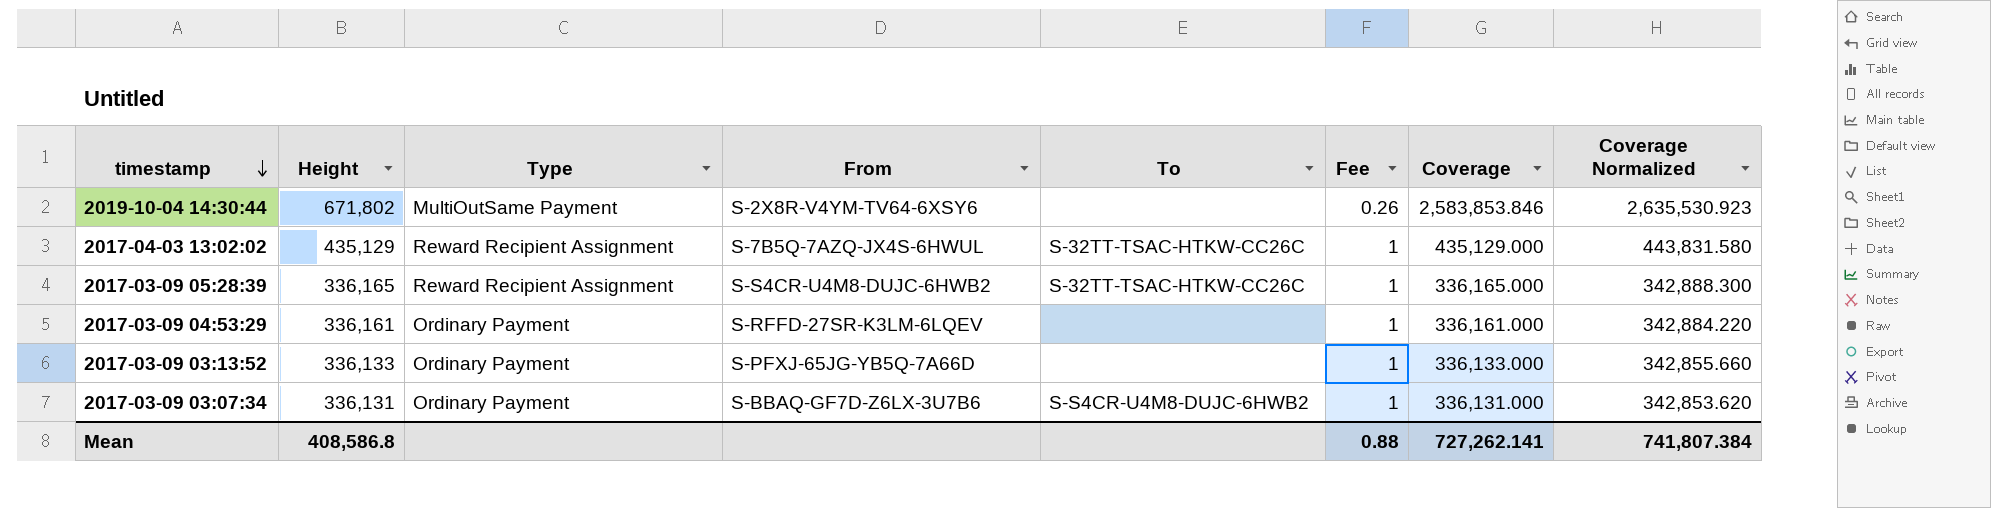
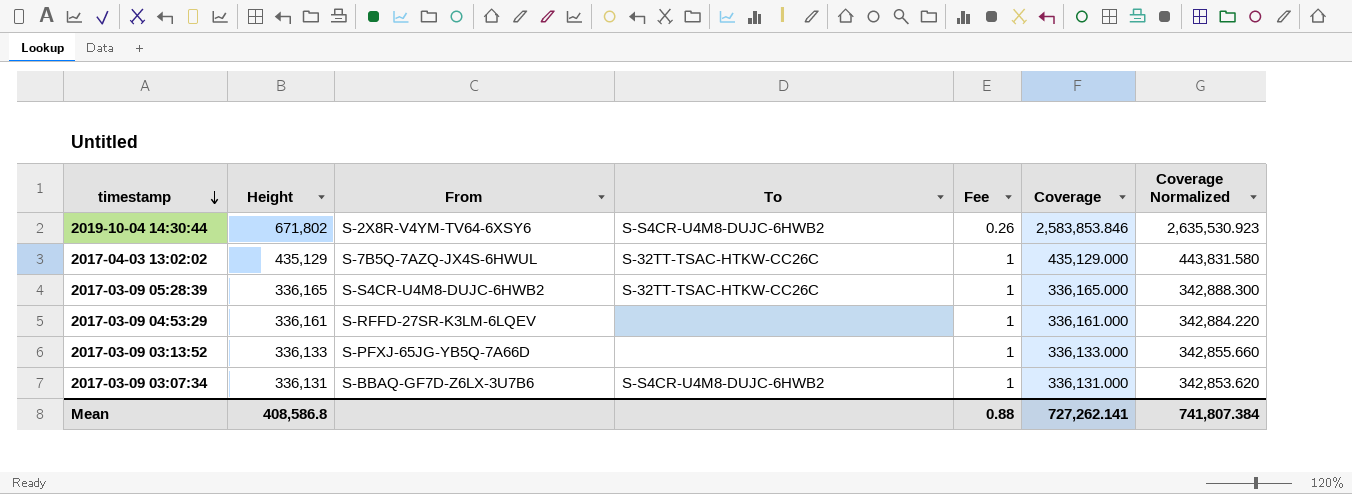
column Type | position: 3 -> none
2019-10-04 14:30:44 | To: none -> S-S4CR-U4M8-DUJC-6HWB2

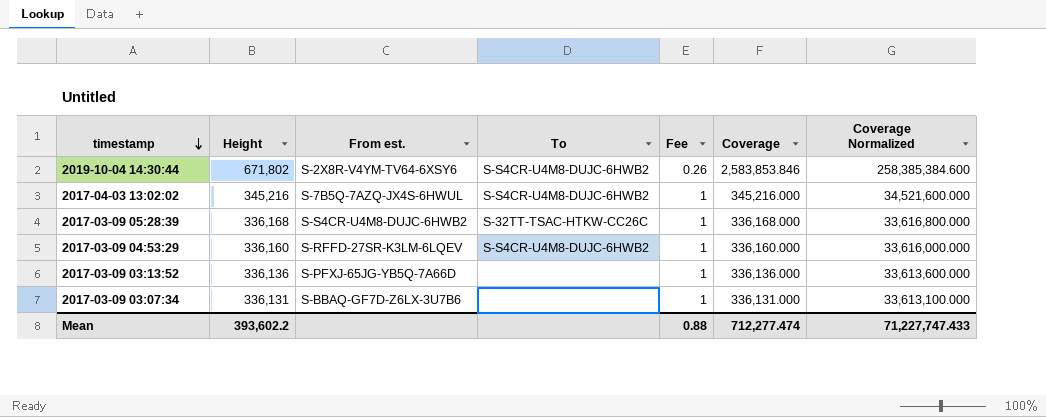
column name: From -> From est.
column Coverage Normalized | formula: [Coverage] * 1.02 -> [Coverage] * 100
2017-04-03 13:02:02 | Height: 435,129 -> 345,216
2017-04-03 13:02:02 | To: S-32TT-TSAC-HTKW-CC26C -> S-S4CR-U4M8-DUJC-6HWB2
2017-04-03 13:02:02 | Coverage: 435,129.000 -> 345,216.000
2017-03-09 05:28:39 | Height: 336,165 -> 336,168
2017-03-09 05:28:39 | Coverage: 336,165.000 -> 336,168.000
2017-03-09 04:53:29 | Height: 336,161 -> 336,160
2017-03-09 04:53:29 | To: none -> S-S4CR-U4M8-DUJC-6HWB2
2017-03-09 04:53:29 | Coverage: 336,161.000 -> 336,160.000
2017-03-09 03:13:52 | Height: 336,133 -> 336,136
2017-03-09 03:13:52 | Coverage: 336,133.000 -> 336,136.000
2017-03-09 03:07:34 | To: S-S4CR-U4M8-DUJC-6HWB2 -> none
Mean | Height: 408,586.8 -> 393,602.2
Mean | Coverage: 727,262.141 -> 712,277.474
Mean | Coverage Normalized: 741,807.384 -> 71,227,747.433

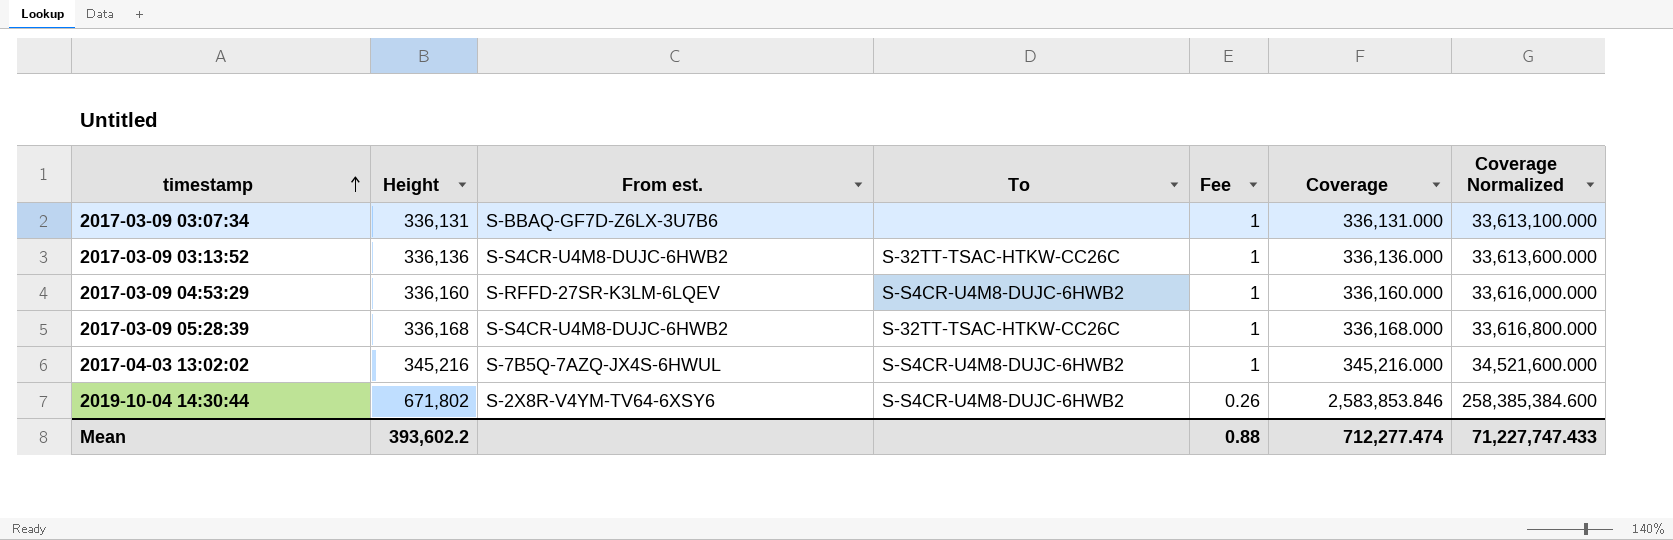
row order: timestamp descending -> timestamp ascending
2017-03-09 03:13:52 | From est.: S-PFXJ-65JG-YB5Q-7A66D -> S-S4CR-U4M8-DUJC-6HWB2
2017-03-09 03:13:52 | To: none -> S-32TT-TSAC-HTKW-CC26C

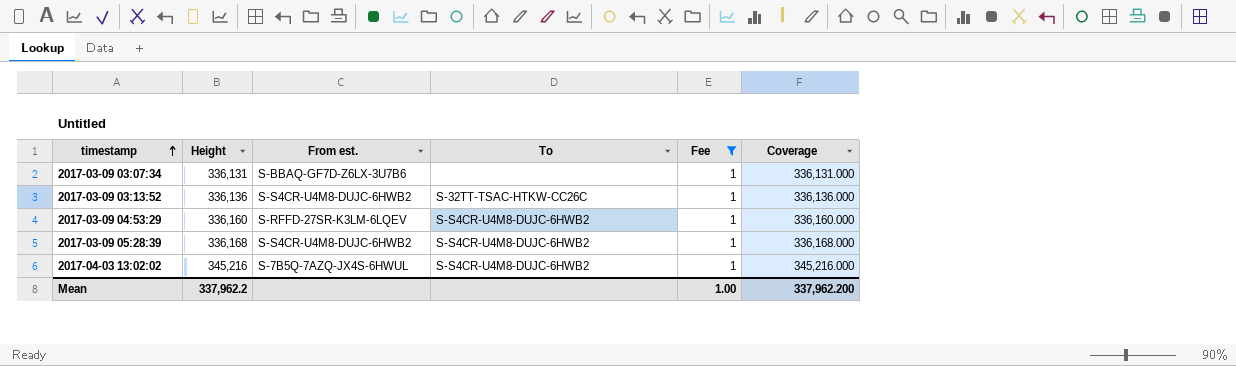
filter: none -> Fee = 1
column Coverage Normalized | formula: [Coverage] * 100 -> none
2017-03-09 05:28:39 | To: S-32TT-TSAC-HTKW-CC26C -> S-S4CR-U4M8-DUJC-6HWB2
Mean | Height: 393,602.2 -> 337,962.2
Mean | Fee: 0.88 -> 1.00
Mean | Coverage: 712,277.474 -> 337,962.200

